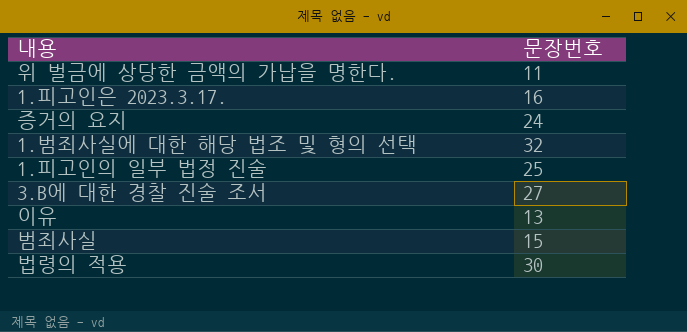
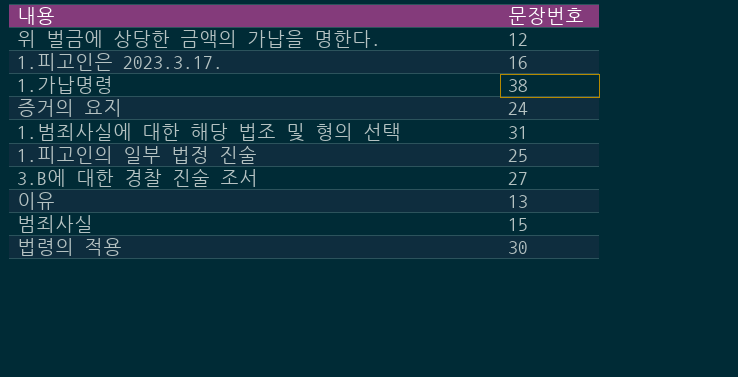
위 벌금에 상당한 금액의 가납을 명한다. | 문장번호: 11 -> 12
row 1.가납명령: none -> 38
1.범죄사실에 대한 해당 법조 및 형의 선택 | 문장번호: 32 -> 31

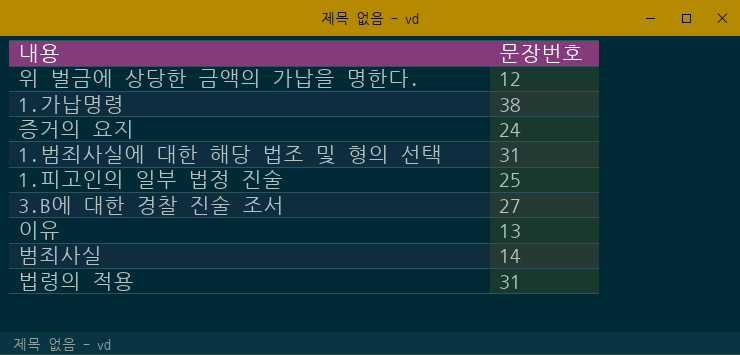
row 1.피고인은 2023.3.17.: 16 -> none
범죄사실 | 문장번호: 15 -> 14
법령의 적용 | 문장번호: 30 -> 31

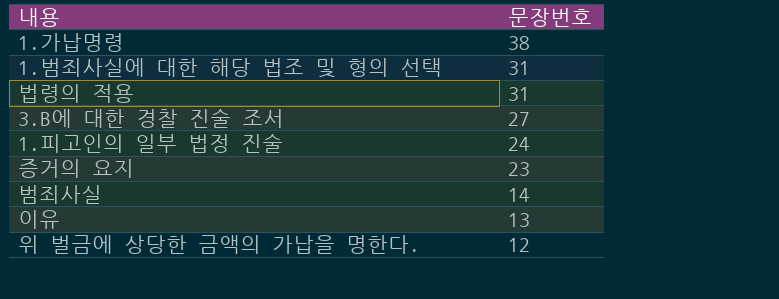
row order: none -> 문장번호 descending
1.피고인의 일부 법정 진술 | 문장번호: 25 -> 24
증거의 요지 | 문장번호: 24 -> 23

